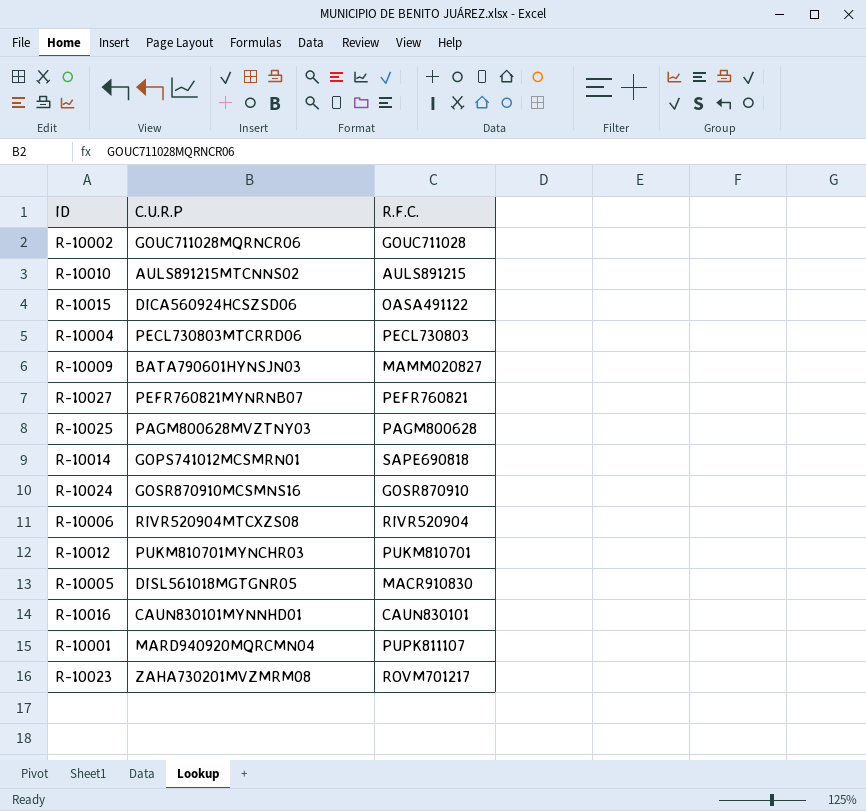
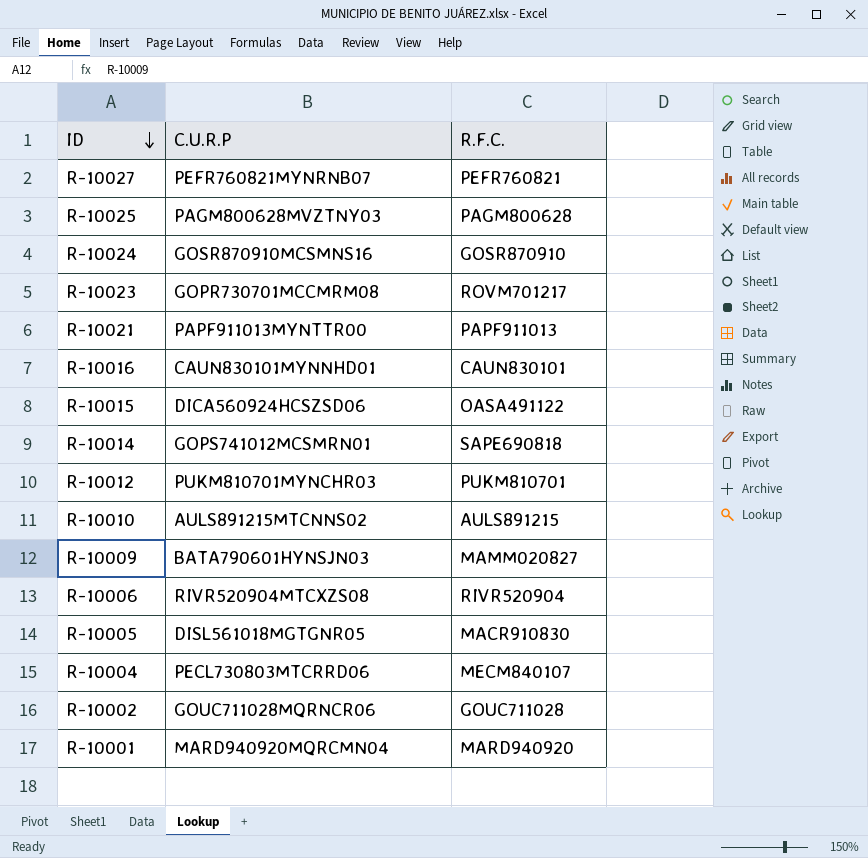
row order: none -> ID descending
R-10023 | C.U.R.P: ZAHA730201MVZMRM08 -> GOPR730701MCCMRM08
row R-10021: none -> PAPF911013MYNTTR00 | PAPF911013
R-10004 | R.F.C.: PECL730803 -> MECM840107
R-10001 | R.F.C.: PUPK811107 -> MARD940920

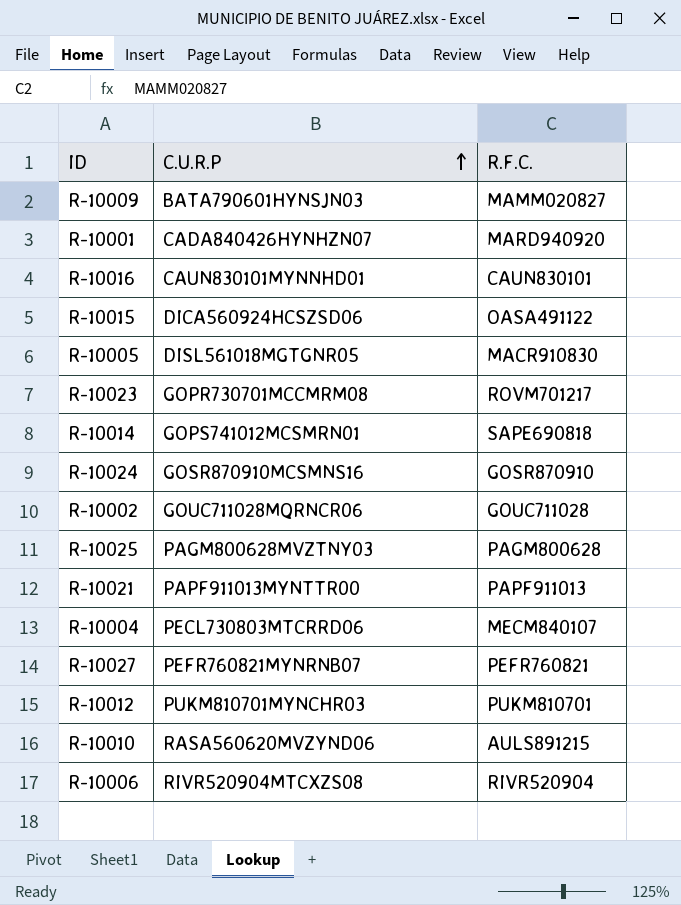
row order: ID descending -> C.U.R.P ascending
R-10001 | C.U.R.P: MARD940920MQRCMN04 -> CADA840426HYNHZN07
R-10010 | C.U.R.P: AULS891215MTCNNS02 -> RASA560620MVZYND06

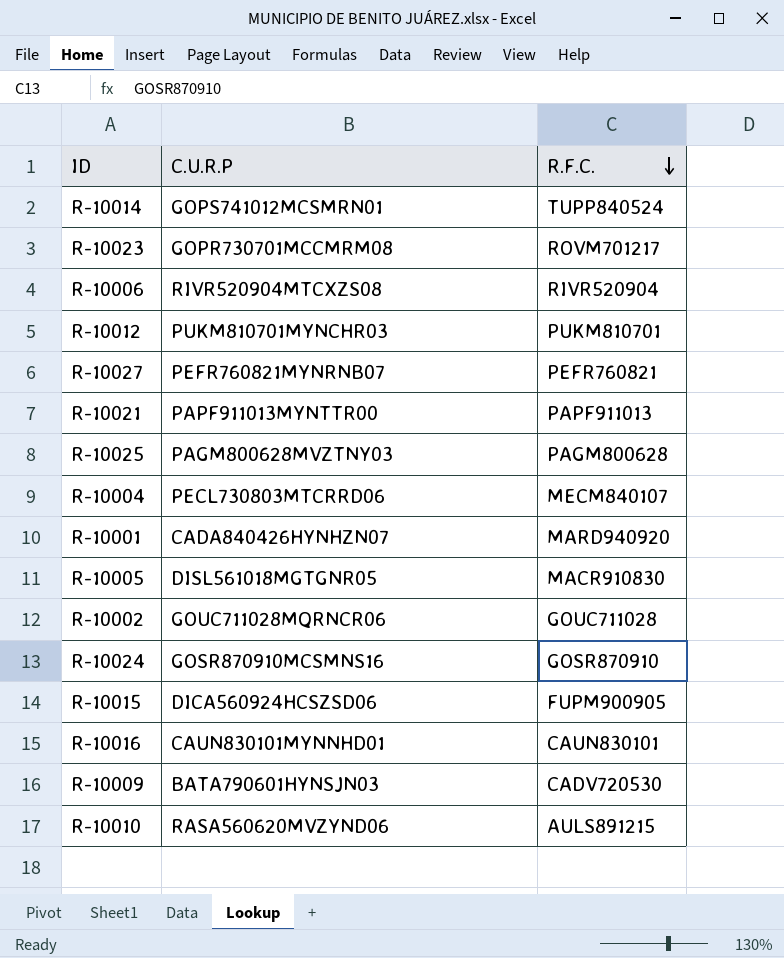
row order: C.U.R.P ascending -> R.F.C. descending
R-10014 | R.F.C.: SAPE690818 -> TUPP840524
R-10015 | R.F.C.: OASA491122 -> FUPM900905
R-10009 | R.F.C.: MAMM020827 -> CADV720530

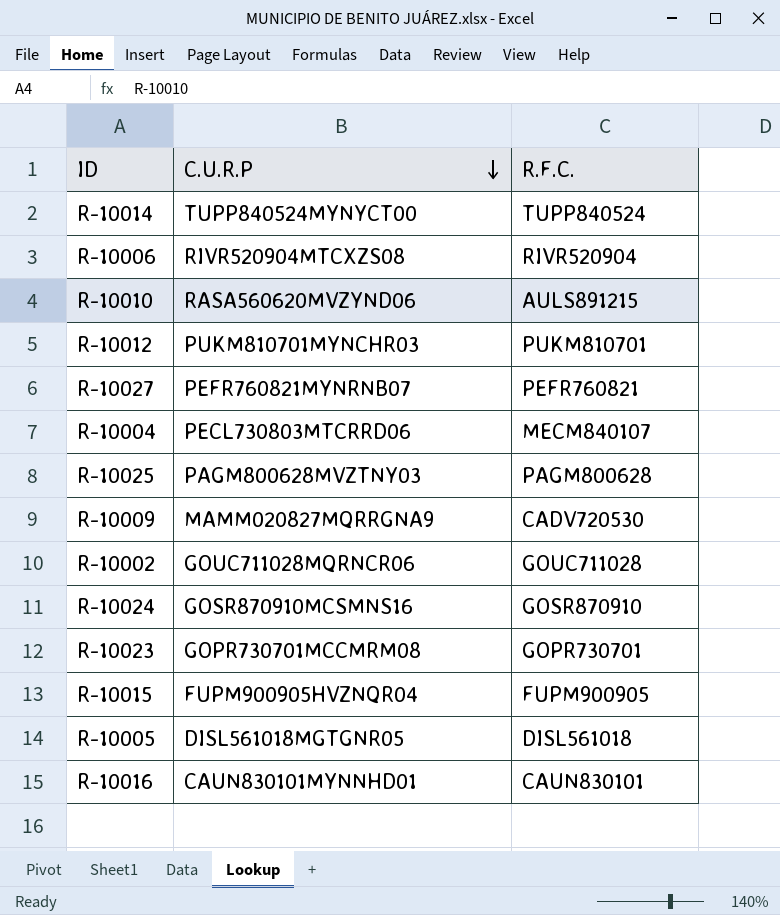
row order: R.F.C. descending -> C.U.R.P descending
row R-10021: PAPF911013MYNTTR00 | PAPF911013 -> none
row R-10001: CADA840426HYNHZN07 | MARD940920 -> none
R-10014 | C.U.R.P: GOPS741012MCSMRN01 -> TUPP840524MYNYCT00
R-10009 | C.U.R.P: BATA790601HYNSJN03 -> MAMM020827MQRRGNA9
R-10023 | R.F.C.: ROVM701217 -> GOPR730701
R-10015 | C.U.R.P: DICA560924HCSZSD06 -> FUPM900905HVZNQR04
R-10005 | R.F.C.: MACR910830 -> DISL561018

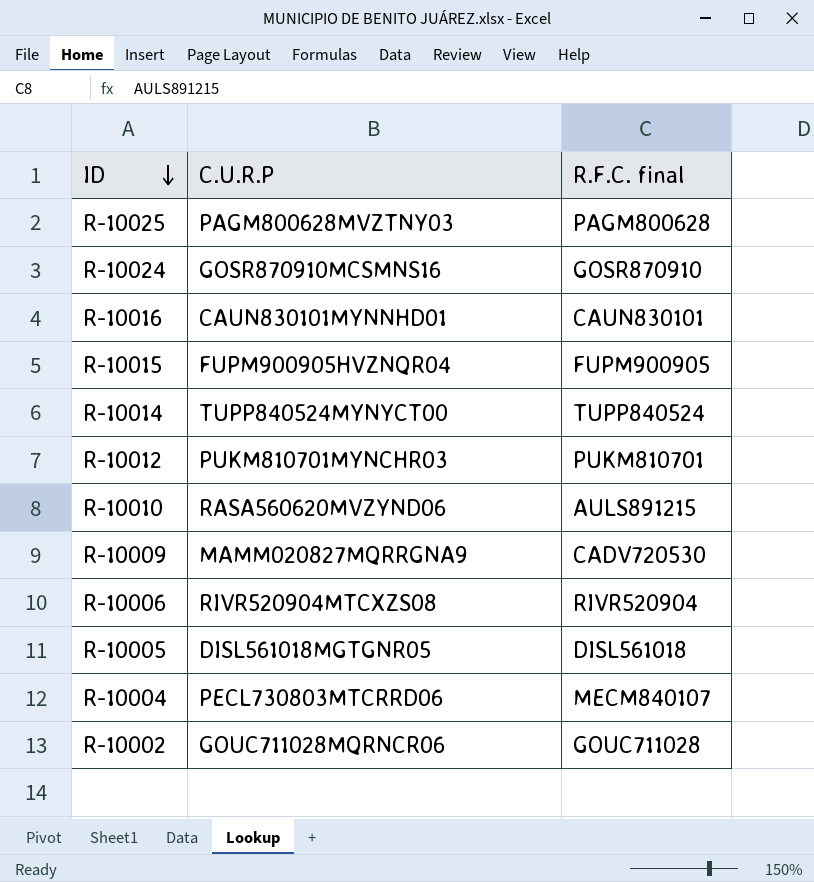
row order: C.U.R.P descending -> ID descending
column name: R.F.C. -> R.F.C. final
row R-10027: PEFR760821MYNRNB07 | PEFR760821 -> none
row R-10023: GOPR730701MCCMRM08 | GOPR730701 -> none

